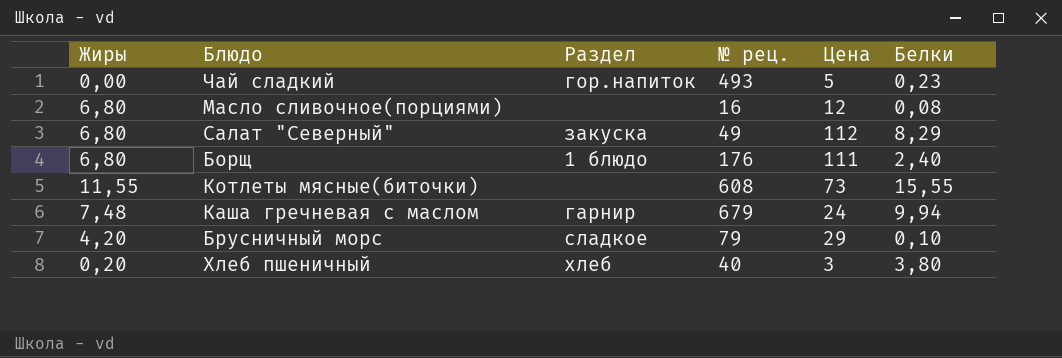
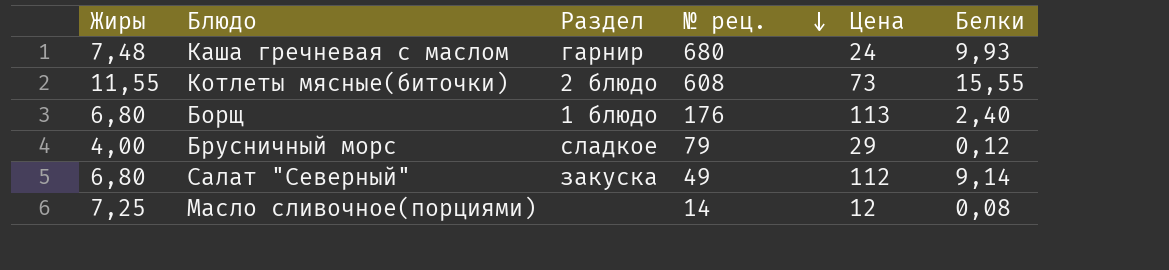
row order: none -> № рец. descending
row Чай сладкий: 0,00 | гор.напиток | 493 | 5 | 0,23 -> none
row Хлеб пшеничный: 0,20 | хлеб | 40 | 3 | 3,80 -> none
Каша гречневая с маслом | № рец.: 679 -> 680
Каша гречневая с маслом | Белки: 9,94 -> 9,93
Котлеты мясные(биточки) | Раздел: none -> 2 блюдо
Борщ | Цена: 111 -> 113
Брусничный морс | Жиры: 4,20 -> 4,00
Брусничный морс | Белки: 0,10 -> 0,12
Салат "Северный" | Белки: 8,29 -> 9,14
Масло сливочное(порциями) | Жиры: 6,80 -> 7,25
Масло сливочное(порциями) | № рец.: 16 -> 14

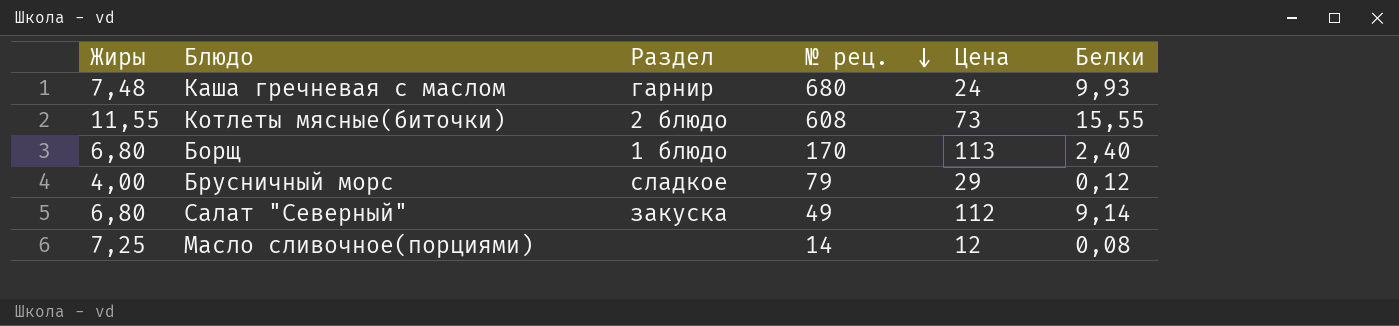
Борщ | № рец.: 176 -> 170

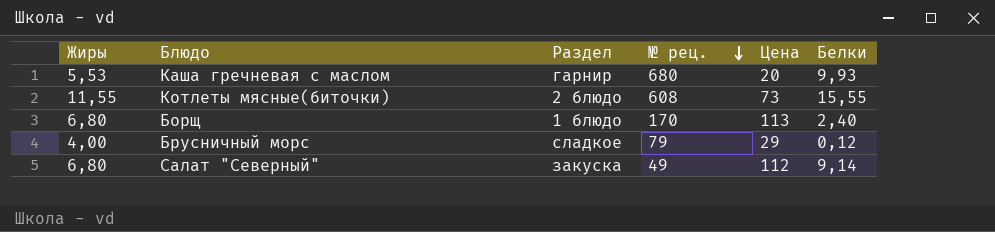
row Масло сливочное(порциями): 7,25 | none | 14 | 12 | 0,08 -> none
Каша гречневая с маслом | Жиры: 7,48 -> 5,53
Каша гречневая с маслом | Цена: 24 -> 20

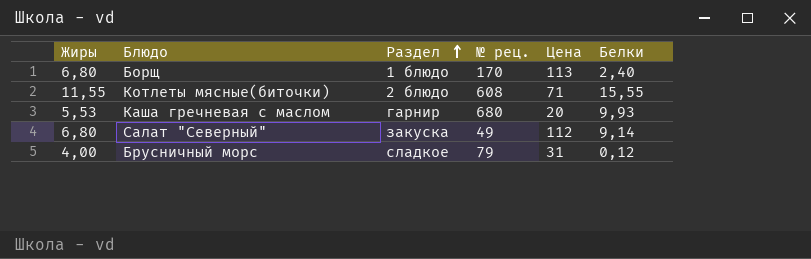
row order: № рец. descending -> Раздел ascending
Котлеты мясные(биточки) | Цена: 73 -> 71
Брусничный морс | Цена: 29 -> 31

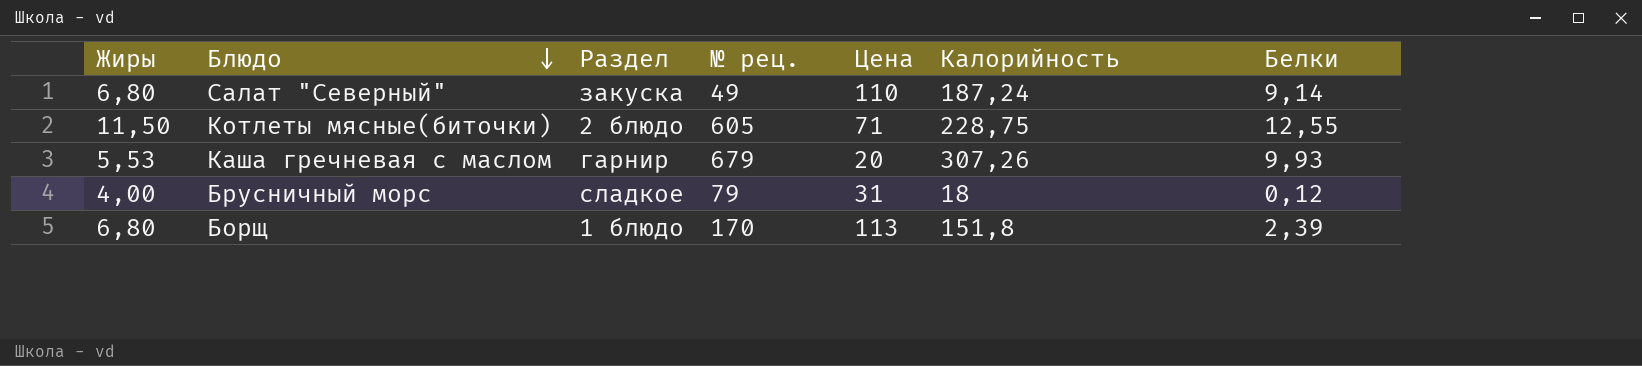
row order: Раздел ascending -> Блюдо descending
column Калорийность | position: none -> 6
Салат "Северный" | Цена: 112 -> 110
Котлеты мясные(биточки) | Жиры: 11,55 -> 11,50
Котлеты мясные(биточки) | № рец.: 608 -> 605
Котлеты мясные(биточки) | Белки: 15,55 -> 12,55
Каша гречневая с маслом | № рец.: 680 -> 679
Борщ | Белки: 2,40 -> 2,39

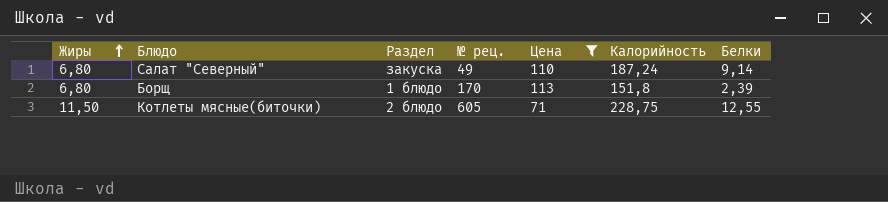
filter: none -> Цена >= 71
row order: Блюдо descending -> Жиры ascending

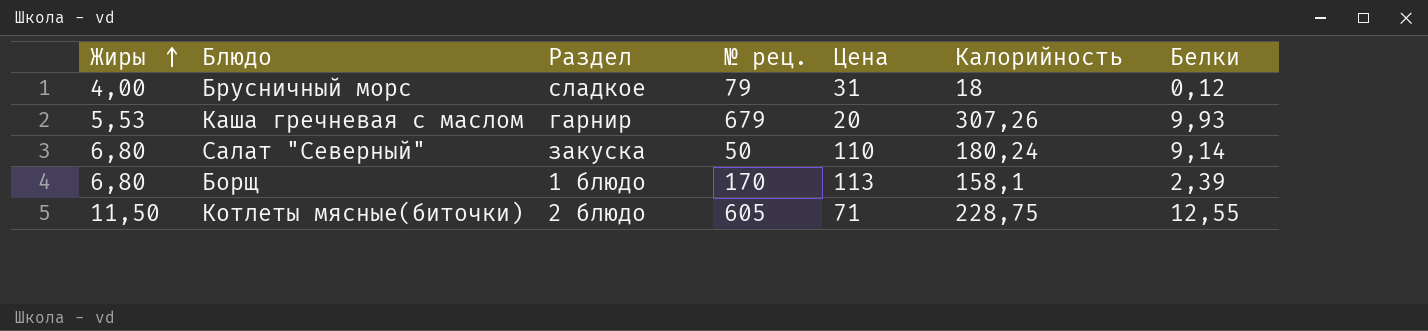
filter: Цена >= 71 -> none
Салат "Северный" | № рец.: 49 -> 50
Салат "Северный" | Калорийность: 187,24 -> 180,24
Борщ | Калорийность: 151,8 -> 158,1

